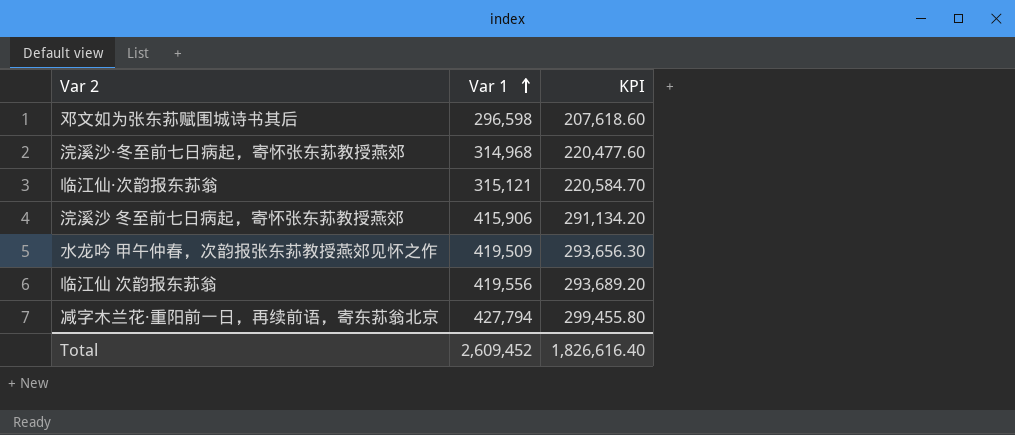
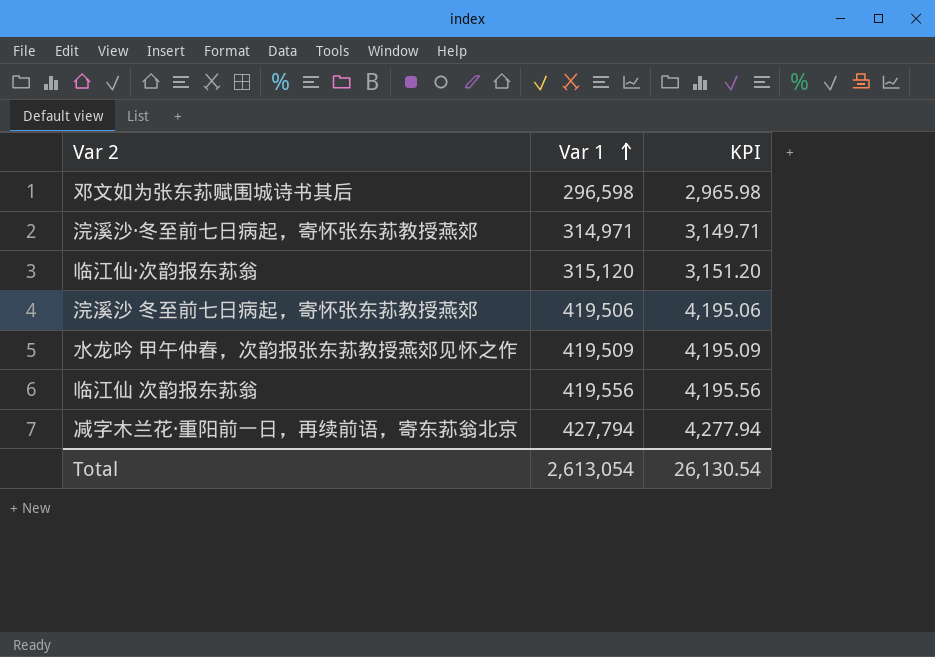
column KPI | formula: [Var 1] * 0.7 -> [Var 1] * 0.01
浣溪沙·冬至前七日病起，寄怀张东荪教授燕郊 | Var 1: 314,968 -> 314,971
临江仙·次韵报东荪翁 | Var 1: 315,121 -> 315,120
浣溪沙 冬至前七日病起，寄怀张东荪教授燕郊 | Var 1: 415,906 -> 419,506
Total | Var 1: 2,609,452 -> 2,613,054
Total | KPI: 1,826,616.40 -> 26,130.54

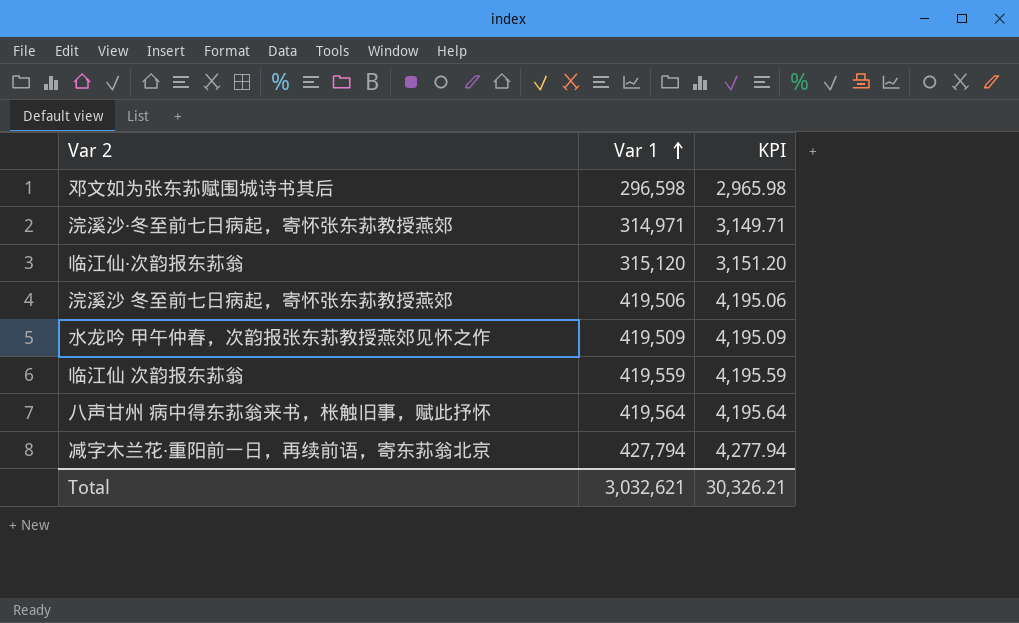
临江仙 次韵报东荪翁 | Var 1: 419,556 -> 419,559
临江仙 次韵报东荪翁 | KPI: 4,195.56 -> 4,195.59
row 八声甘州 病中得东荪翁来书，枨触旧事，赋此抒怀: none -> 419,564 | 4,195.64
Total | Var 1: 2,613,054 -> 3,032,621
Total | KPI: 26,130.54 -> 30,326.21

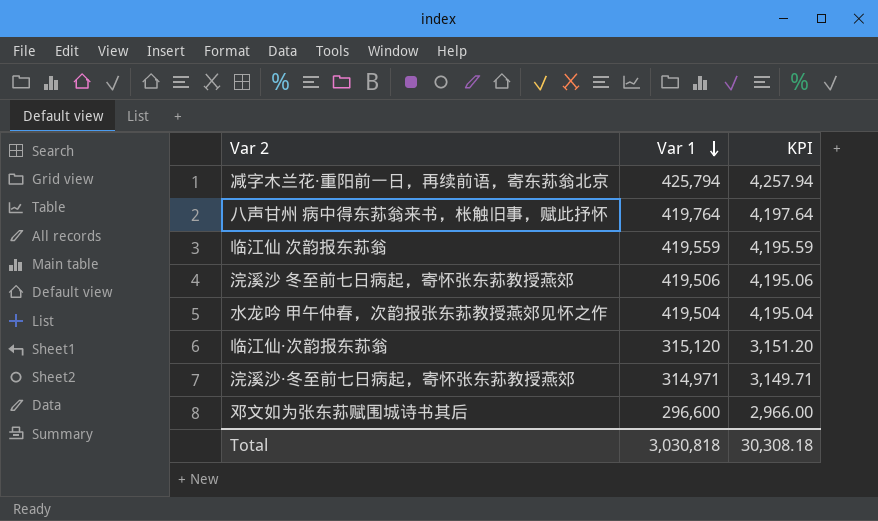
row order: Var 1 ascending -> Var 1 descending
减字木兰花·重阳前一日，再续前语，寄东荪翁北京 | Var 1: 427,794 -> 425,794
减字木兰花·重阳前一日，再续前语，寄东荪翁北京 | KPI: 4,277.94 -> 4,257.94
八声甘州 病中得东荪翁来书，枨触旧事，赋此抒怀 | Var 1: 419,564 -> 419,764
八声甘州 病中得东荪翁来书，枨触旧事，赋此抒怀 | KPI: 4,195.64 -> 4,197.64
水龙吟 甲午仲春，次韵报张东荪教授燕郊见怀之作 | Var 1: 419,509 -> 419,504
水龙吟 甲午仲春，次韵报张东荪教授燕郊见怀之作 | KPI: 4,195.09 -> 4,195.04
邓文如为张东荪赋围城诗书其后 | Var 1: 296,598 -> 296,600
邓文如为张东荪赋围城诗书其后 | KPI: 2,965.98 -> 2,966.00
Total | Var 1: 3,032,621 -> 3,030,818
Total | KPI: 30,326.21 -> 30,308.18

